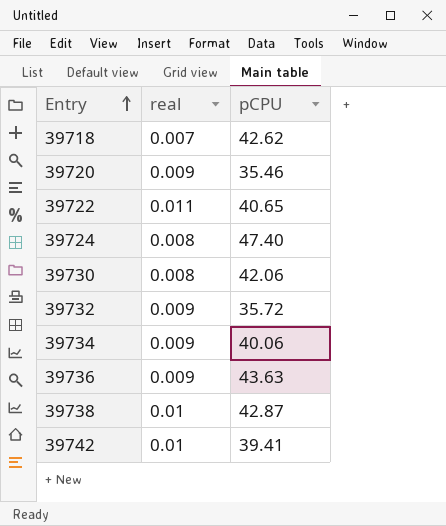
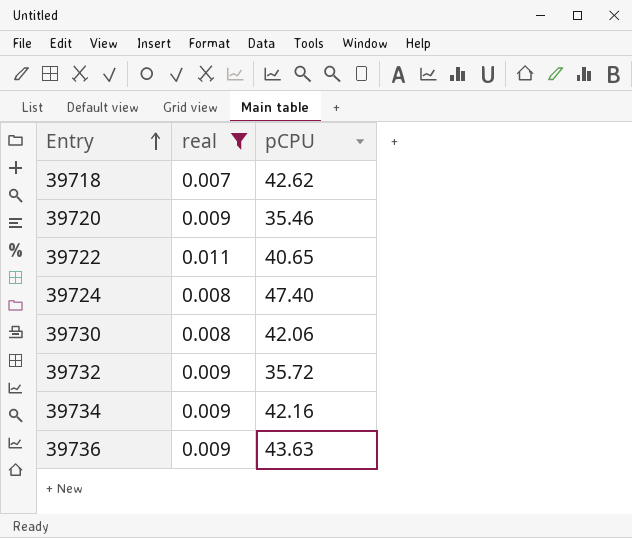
filter: none -> real != 0.01
39734 | pCPU: 40.06 -> 42.16

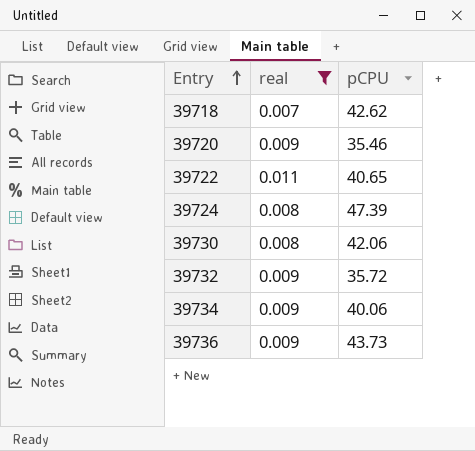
39724 | pCPU: 47.40 -> 47.39
39734 | pCPU: 42.16 -> 40.06
39736 | pCPU: 43.63 -> 43.73

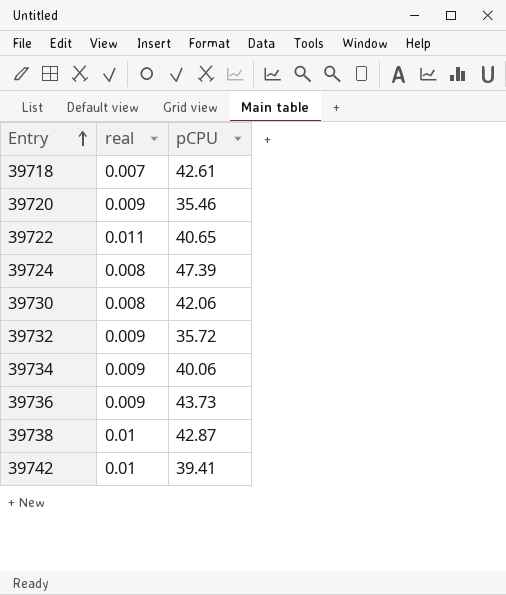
filter: real != 0.01 -> none
39718 | pCPU: 42.62 -> 42.61

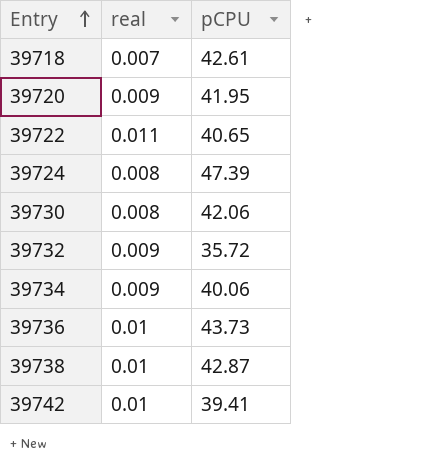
39720 | pCPU: 35.46 -> 41.95
39736 | real: 0.009 -> 0.01

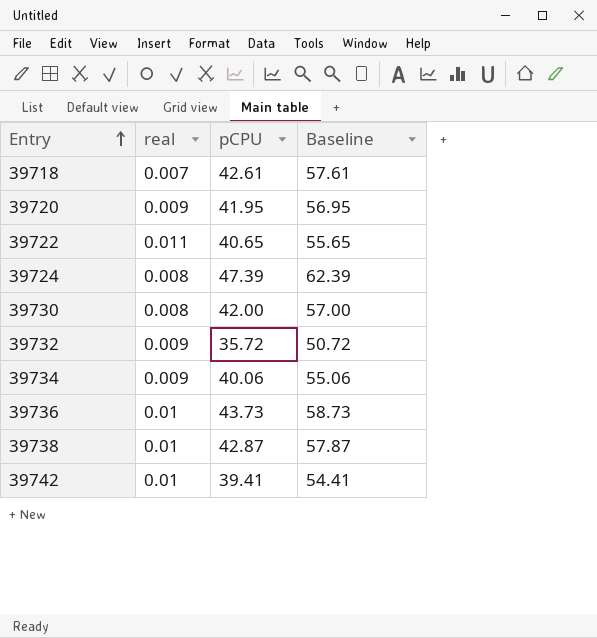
column Baseline | formula: none -> [pCPU] + 15
39730 | pCPU: 42.06 -> 42.00

